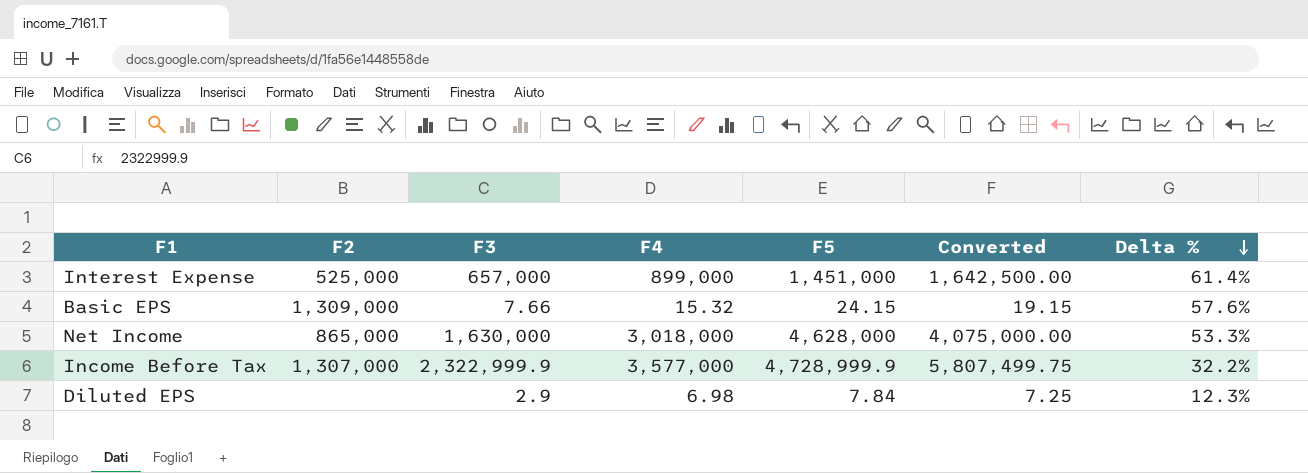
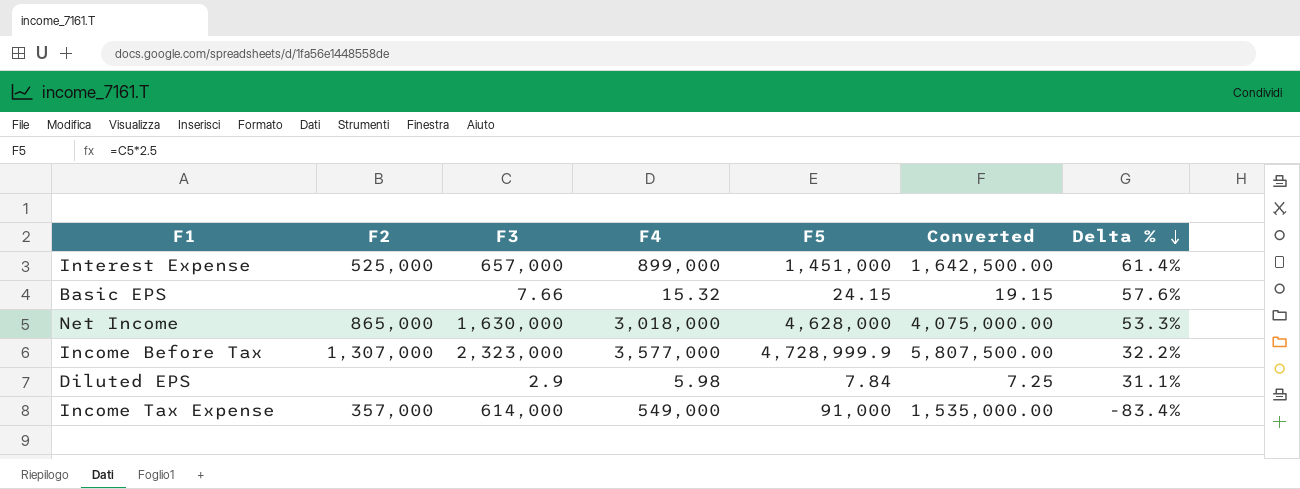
Basic EPS | F2: 1,309,000 -> none
Income Before Tax | F3: 2,322,999.9 -> 2,323,000
Income Before Tax | Converted: 5,807,499.75 -> 5,807,500.00
Diluted EPS | F4: 6.98 -> 5.98
Diluted EPS | Delta %: 12.3% -> 31.1%
row Income Tax Expense: none -> 357,000 | 614,000 | 549,000 | 91,000 | 1,535,000.00 | -83.4%

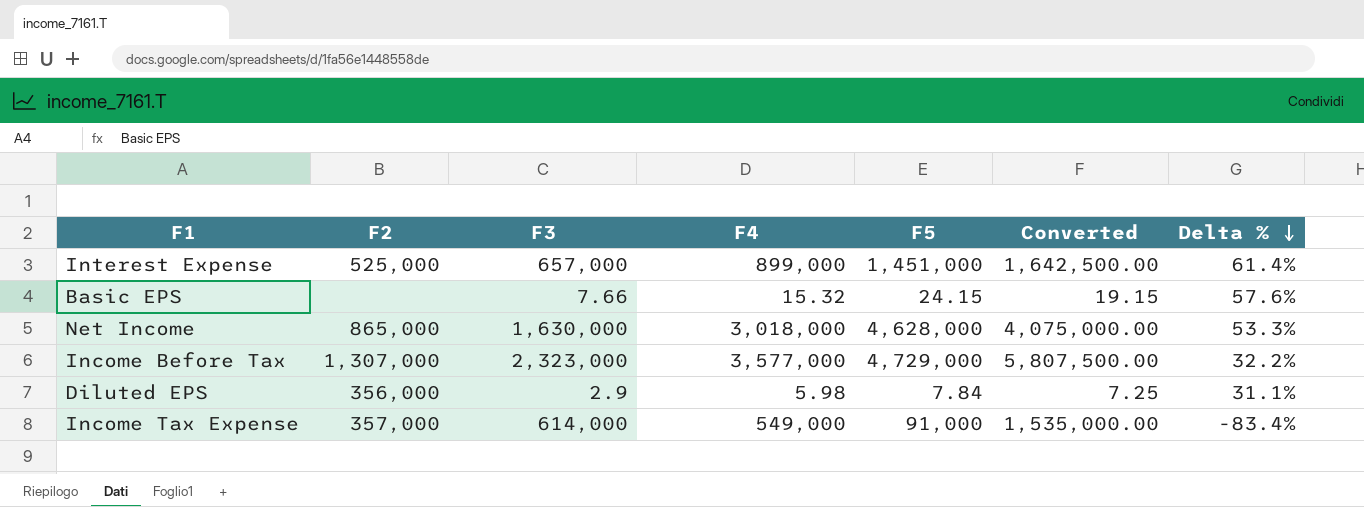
Income Before Tax | F5: 4,728,999.9 -> 4,729,000
Diluted EPS | F2: none -> 356,000

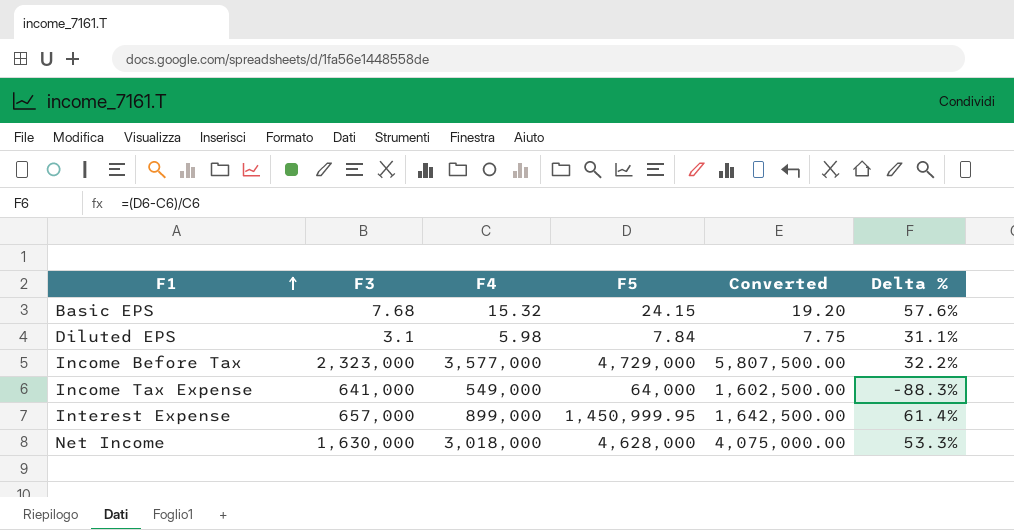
row order: Delta % descending -> F1 ascending
column F2 | position: 2 -> none
Basic EPS | F3: 7.66 -> 7.68
Basic EPS | Converted: 19.15 -> 19.20
Diluted EPS | F3: 2.9 -> 3.1
Diluted EPS | Converted: 7.25 -> 7.75
Income Tax Expense | F3: 614,000 -> 641,000
Income Tax Expense | F5: 91,000 -> 64,000
Income Tax Expense | Converted: 1,535,000.00 -> 1,602,500.00
Income Tax Expense | Delta %: -83.4% -> -88.3%
Interest Expense | F5: 1,451,000 -> 1,450,999.95

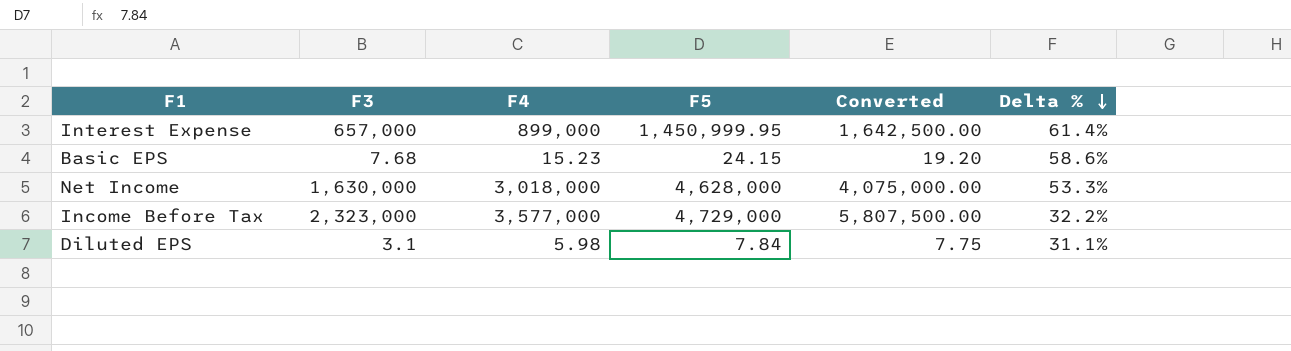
row order: F1 ascending -> Delta % descending
row Income Tax Expense: 641,000 | 549,000 | 64,000 | 1,602,500.00 | -88.3% -> none
Basic EPS | F4: 15.32 -> 15.23
Basic EPS | Delta %: 57.6% -> 58.6%

